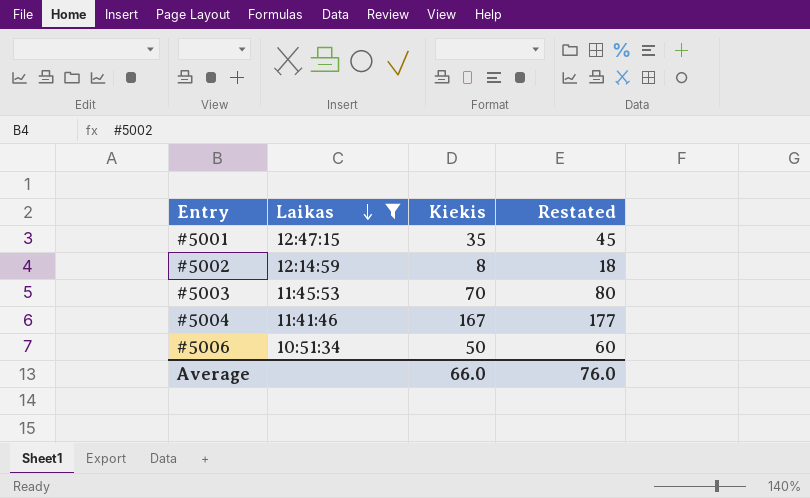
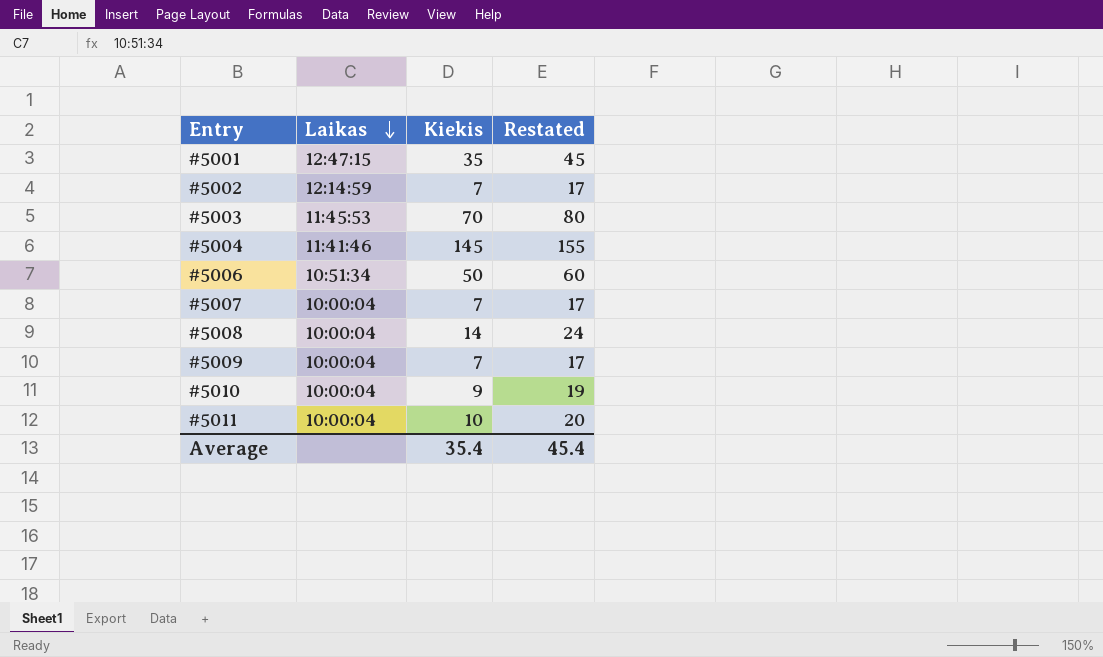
filter: Laikas != 10:00:04 -> none
#5002 | Kiekis: 8 -> 7
#5002 | Restated: 18 -> 17
#5004 | Kiekis: 167 -> 145
#5004 | Restated: 177 -> 155
Average | Kiekis: 66.0 -> 35.4
Average | Restated: 76.0 -> 45.4

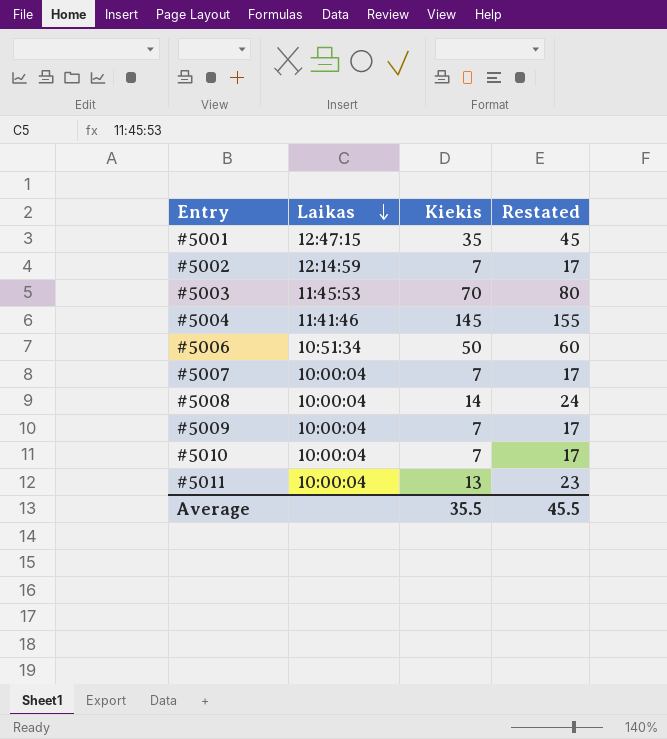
#5010 | Kiekis: 9 -> 7
#5010 | Restated: 19 -> 17
#5011 | Kiekis: 10 -> 13
#5011 | Restated: 20 -> 23
Average | Kiekis: 35.4 -> 35.5
Average | Restated: 45.4 -> 45.5

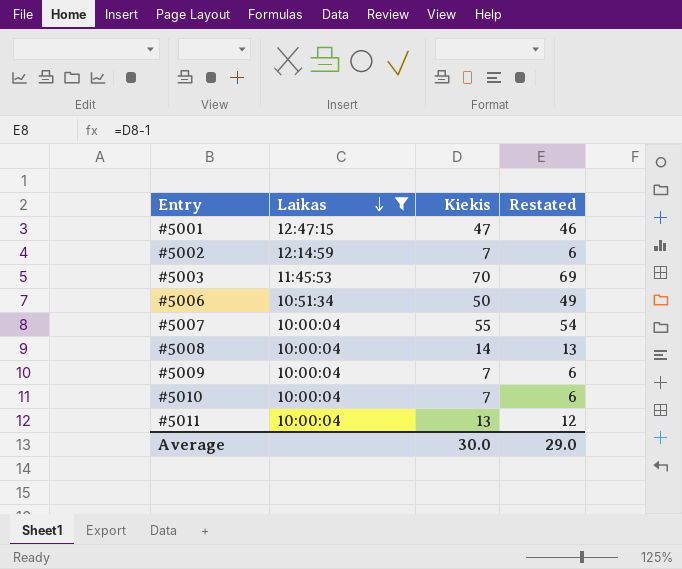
filter: none -> Laikas != 11:41:46
column Restated | formula: [Kiekis] + 10 -> [Kiekis] - 1
#5001 | Kiekis: 35 -> 47
#5007 | Kiekis: 7 -> 55
Average | Kiekis: 35.5 -> 30.0
Average | Restated: 45.5 -> 29.0

